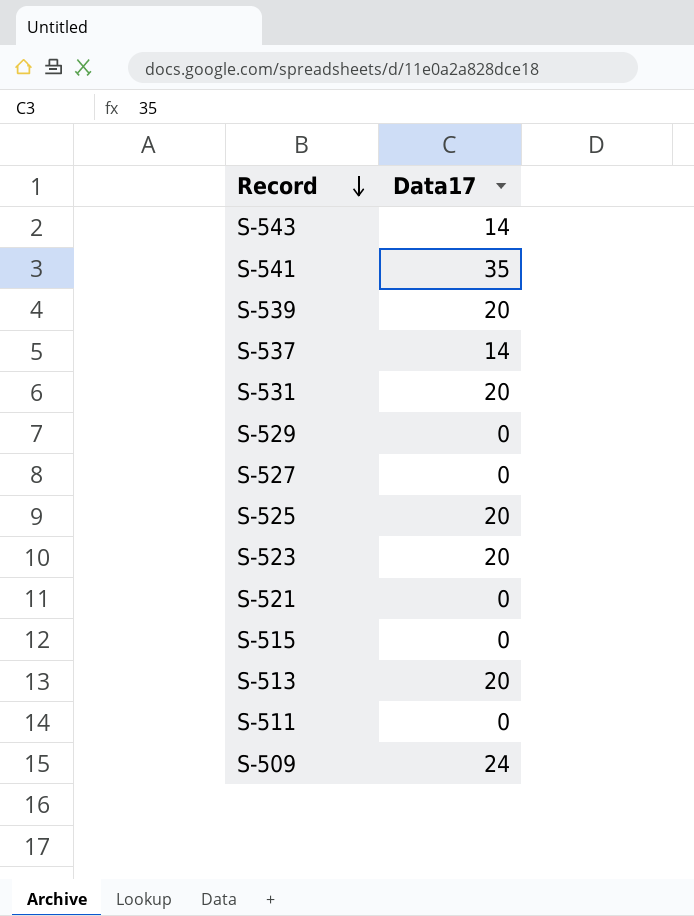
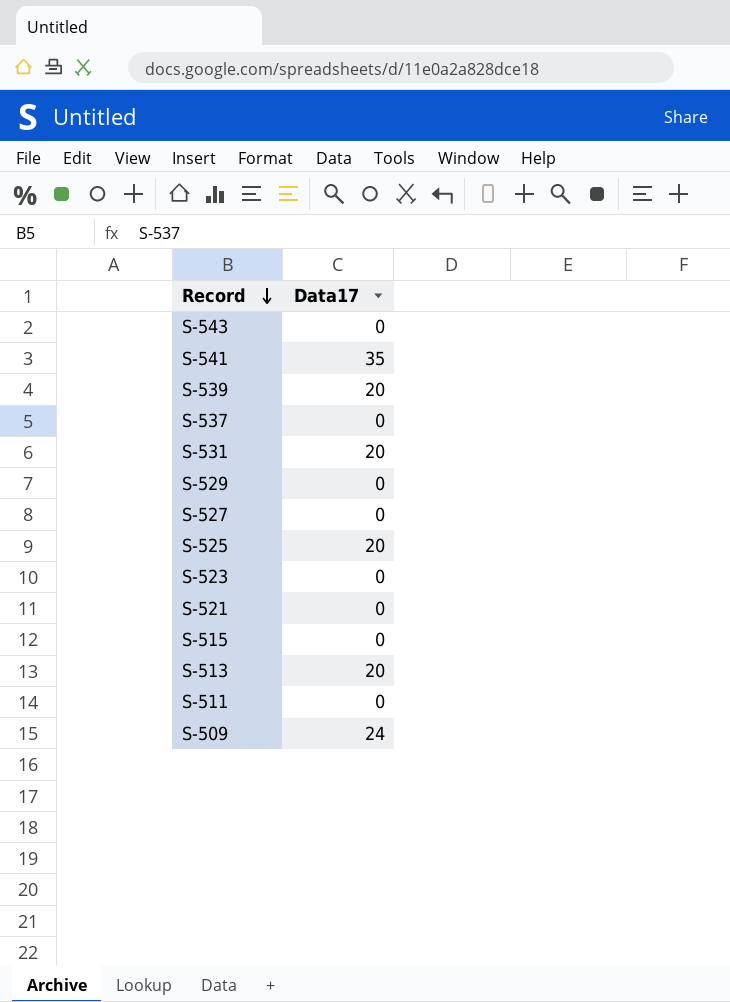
S-543 | Data17: 14 -> 0
S-537 | Data17: 14 -> 0
S-523 | Data17: 20 -> 0

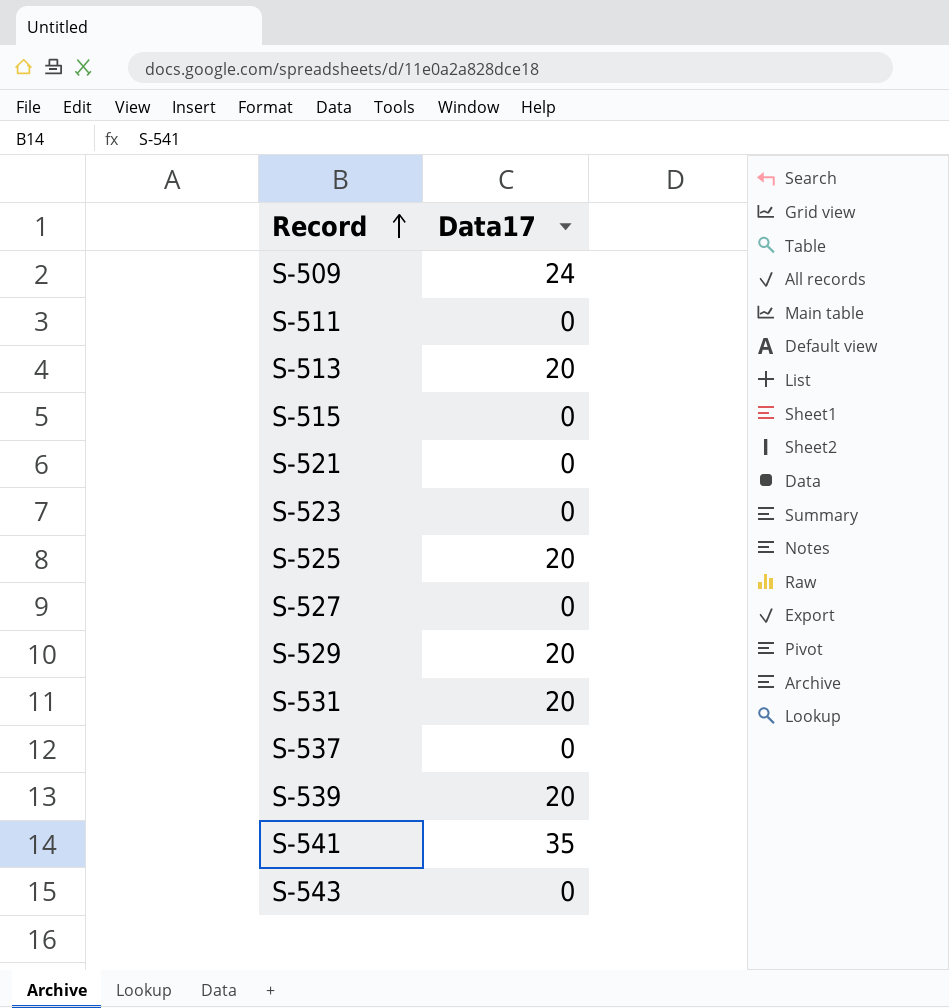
row order: Record descending -> Record ascending
S-529 | Data17: 0 -> 20

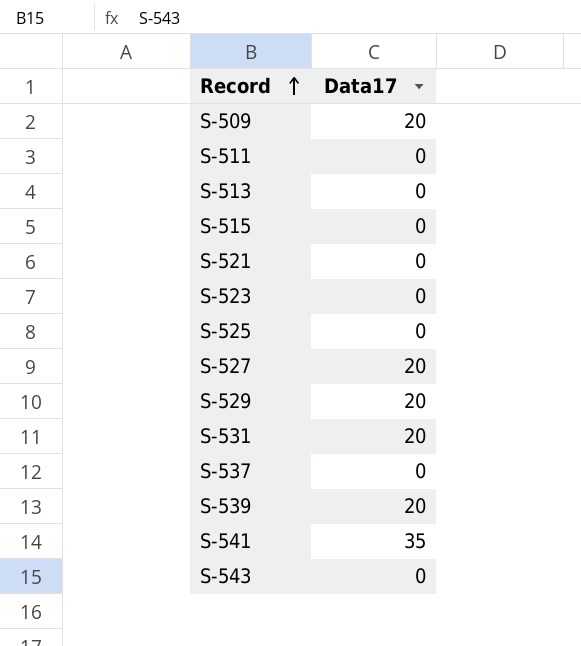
S-509 | Data17: 24 -> 20
S-513 | Data17: 20 -> 0
S-525 | Data17: 20 -> 0
S-527 | Data17: 0 -> 20

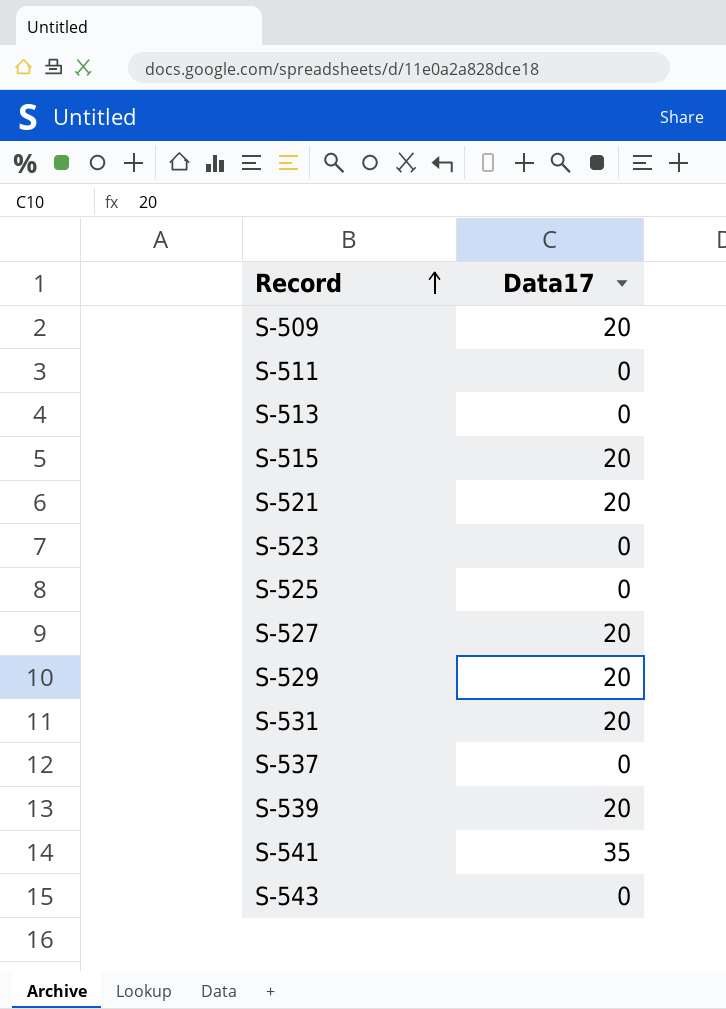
S-515 | Data17: 0 -> 20
S-521 | Data17: 0 -> 20

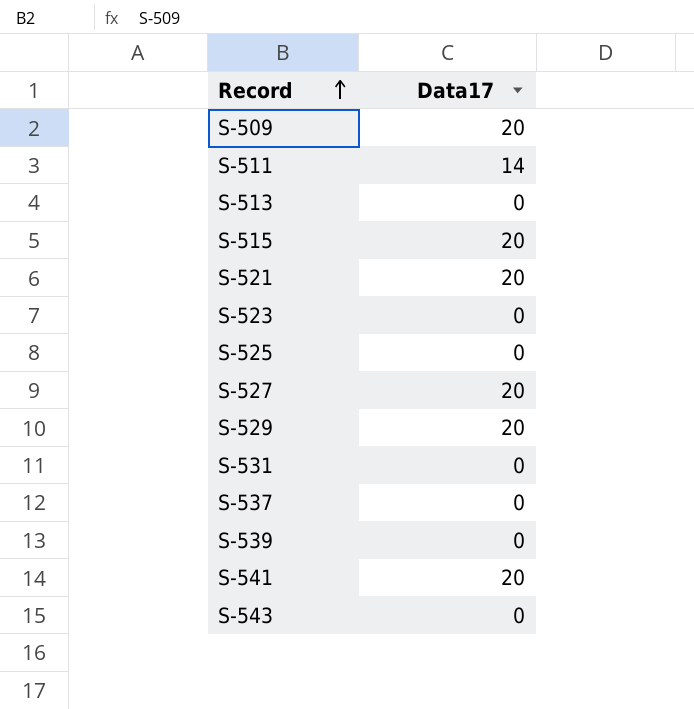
S-511 | Data17: 0 -> 14
S-531 | Data17: 20 -> 0
S-539 | Data17: 20 -> 0
S-541 | Data17: 35 -> 20

